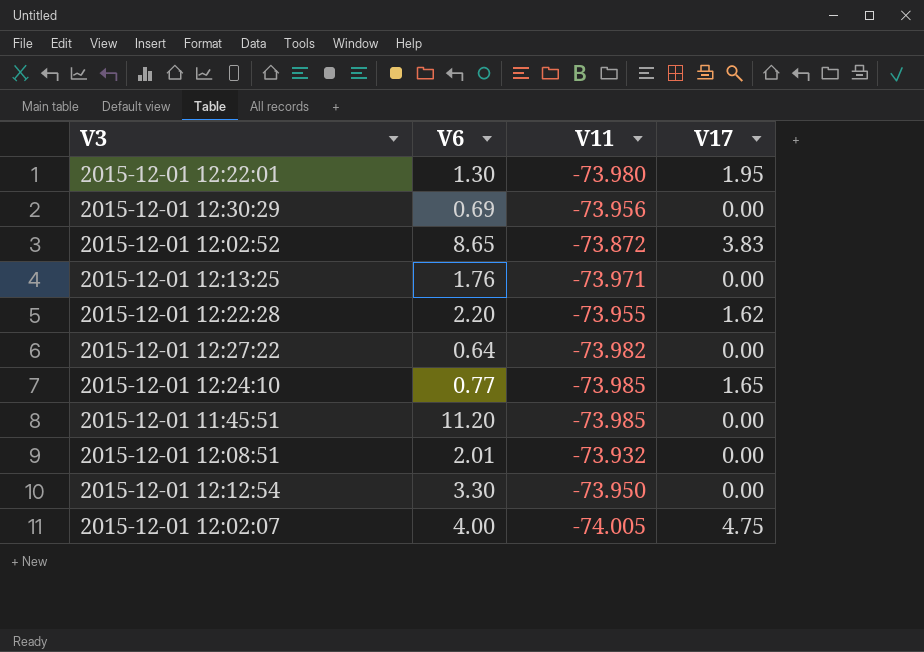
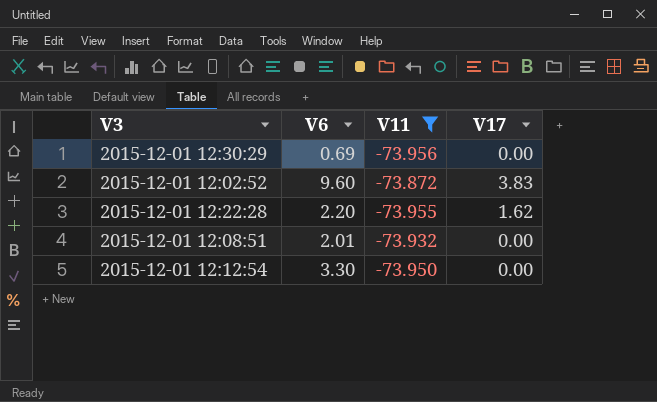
filter: none -> V11 >= -73.956
2015-12-01 12:02:52 | V6: 8.65 -> 9.60

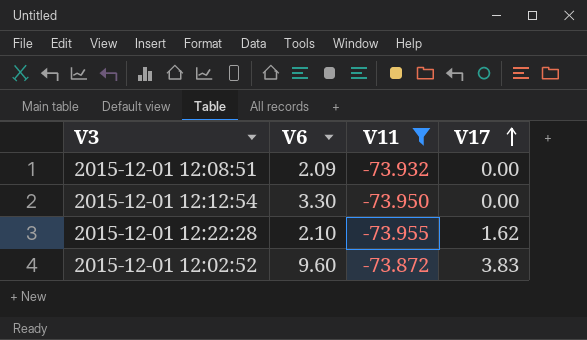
row order: none -> V17 ascending
row 2015-12-01 12:30:29: 0.69 | -73.956 | 0.00 -> none
2015-12-01 12:08:51 | V6: 2.01 -> 2.09
2015-12-01 12:22:28 | V6: 2.20 -> 2.10

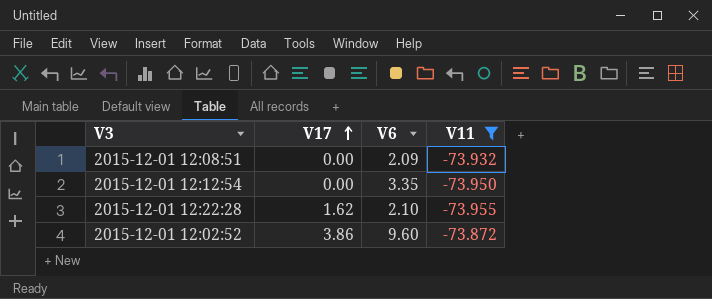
column V17 | position: 4 -> 2
2015-12-01 12:12:54 | V6: 3.30 -> 3.35
2015-12-01 12:02:52 | V17: 3.83 -> 3.86

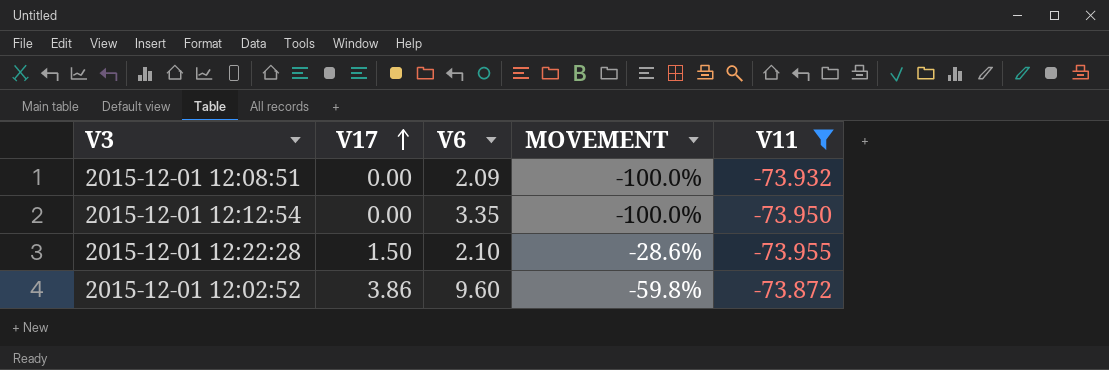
column MOVEMENT | formula: none -> ([V17] - [V6]) / [V6]
2015-12-01 12:22:28 | V17: 1.62 -> 1.50

